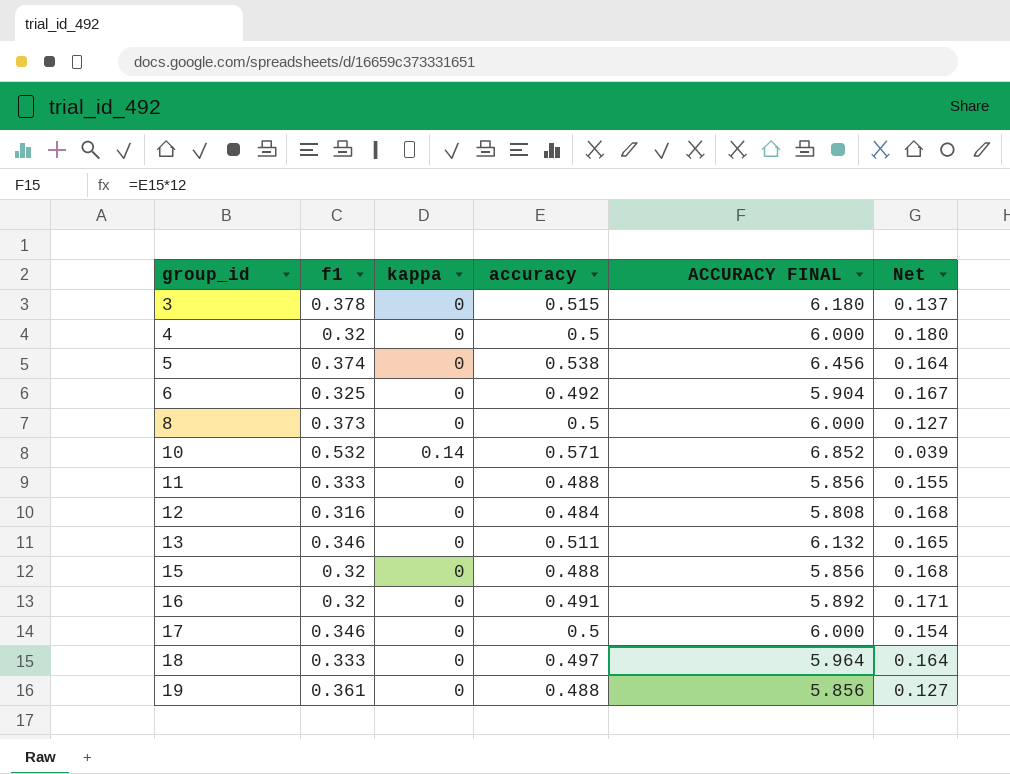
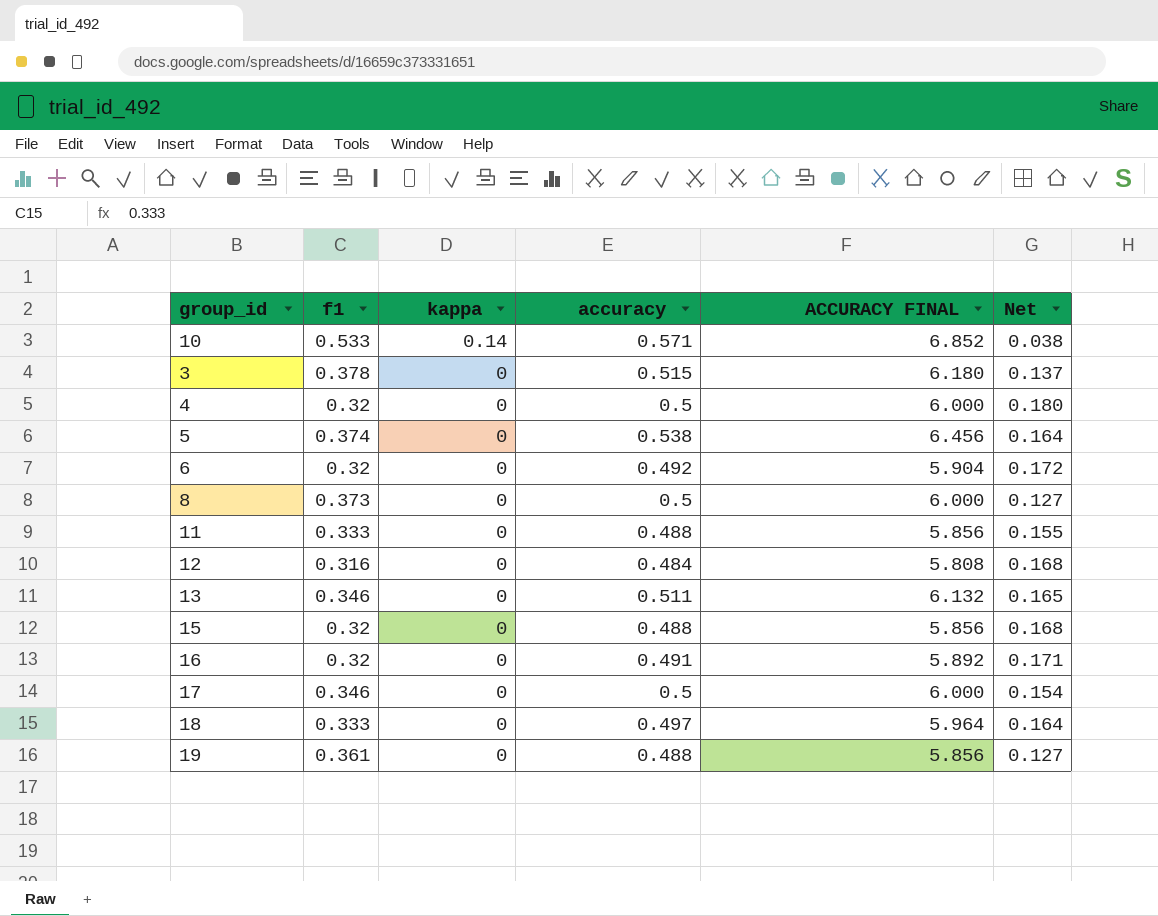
row order: group_id ascending -> kappa descending
10 | f1: 0.532 -> 0.533
10 | Net: 0.039 -> 0.038
6 | f1: 0.325 -> 0.32
6 | Net: 0.167 -> 0.172

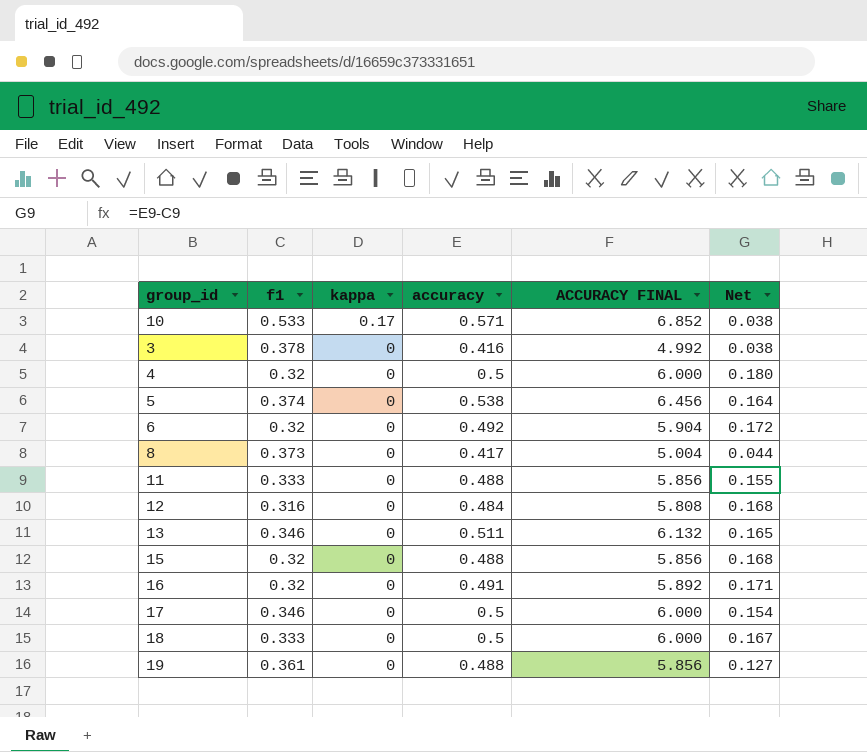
10 | kappa: 0.14 -> 0.17
3 | accuracy: 0.515 -> 0.416
3 | ACCURACY FINAL: 6.180 -> 4.992
3 | Net: 0.137 -> 0.038
8 | accuracy: 0.5 -> 0.417
8 | ACCURACY FINAL: 6.000 -> 5.004
8 | Net: 0.127 -> 0.044
18 | accuracy: 0.497 -> 0.5
18 | ACCURACY FINAL: 5.964 -> 6.000
18 | Net: 0.164 -> 0.167

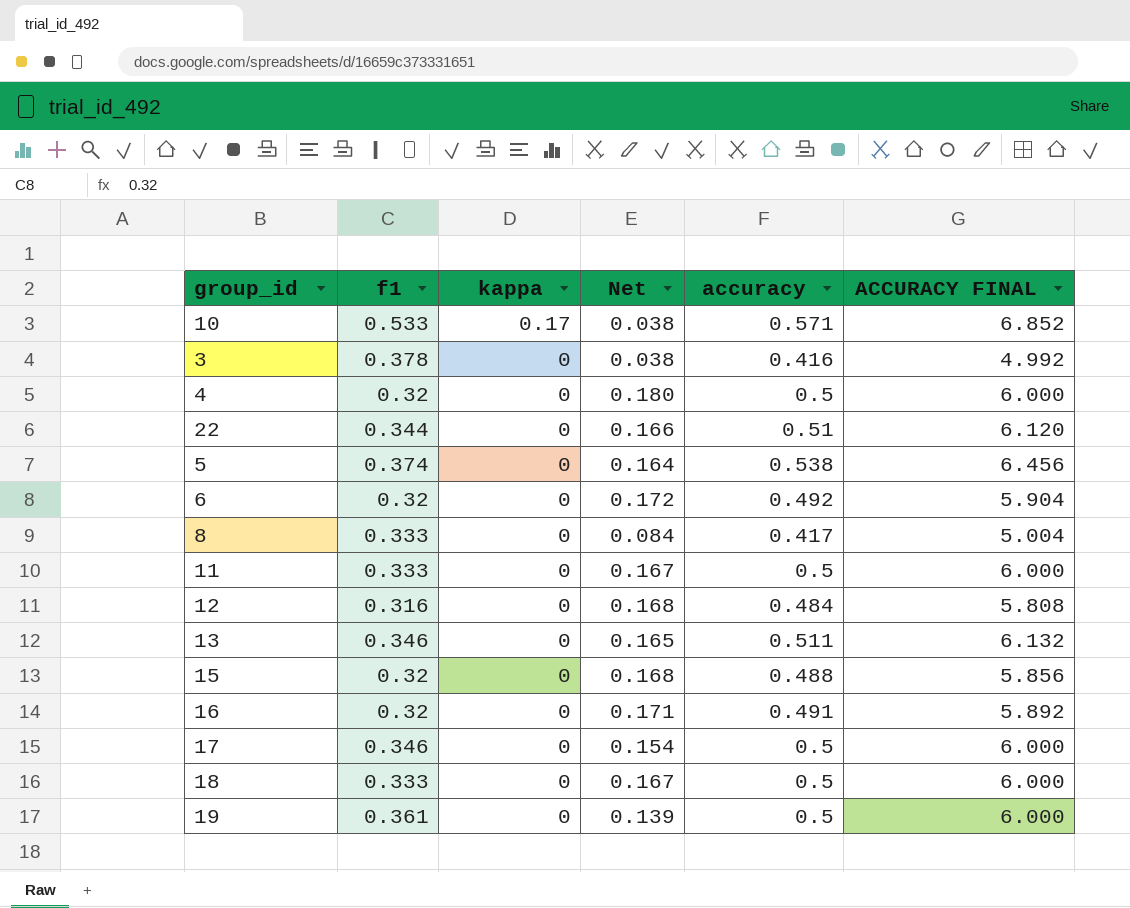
column Net | position: 6 -> 4
row 22: none -> 0.344 | 0 | 0.166 | 0.51 | 6.120
8 | f1: 0.373 -> 0.333
8 | Net: 0.044 -> 0.084
11 | Net: 0.155 -> 0.167
11 | accuracy: 0.488 -> 0.5
11 | ACCURACY FINAL: 5.856 -> 6.000
19 | Net: 0.127 -> 0.139
19 | accuracy: 0.488 -> 0.5
19 | ACCURACY FINAL: 5.856 -> 6.000

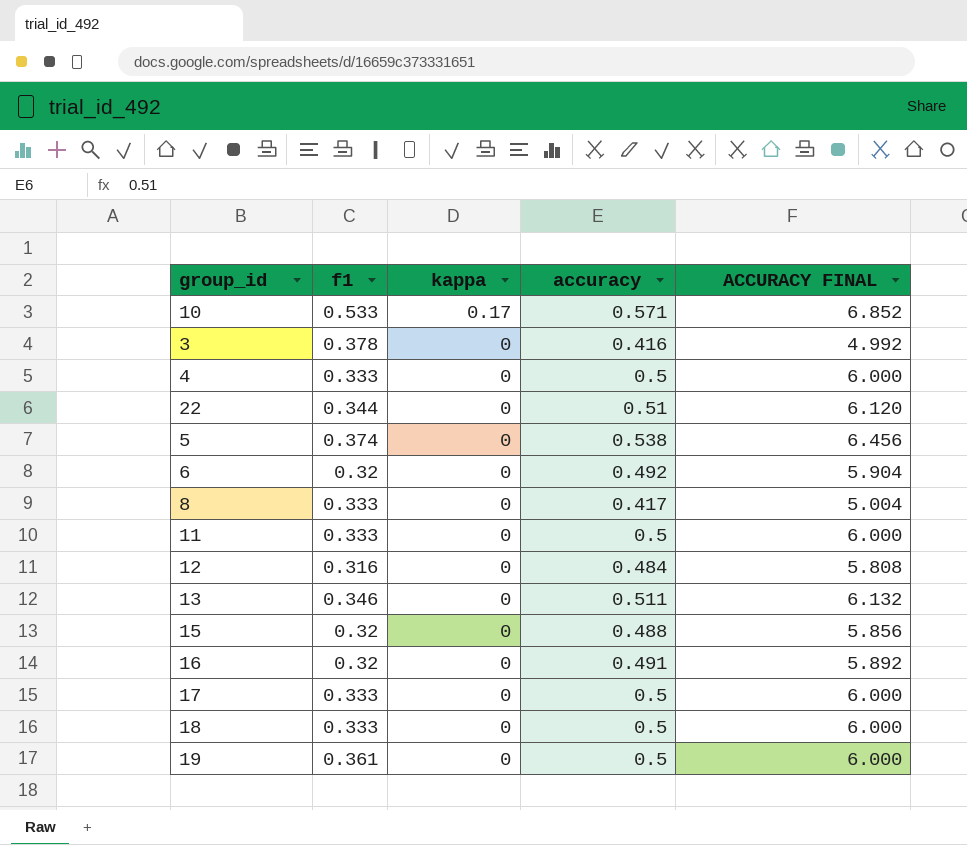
column Net | formula: [accuracy] - [f1] -> none
4 | f1: 0.32 -> 0.333
17 | f1: 0.346 -> 0.333

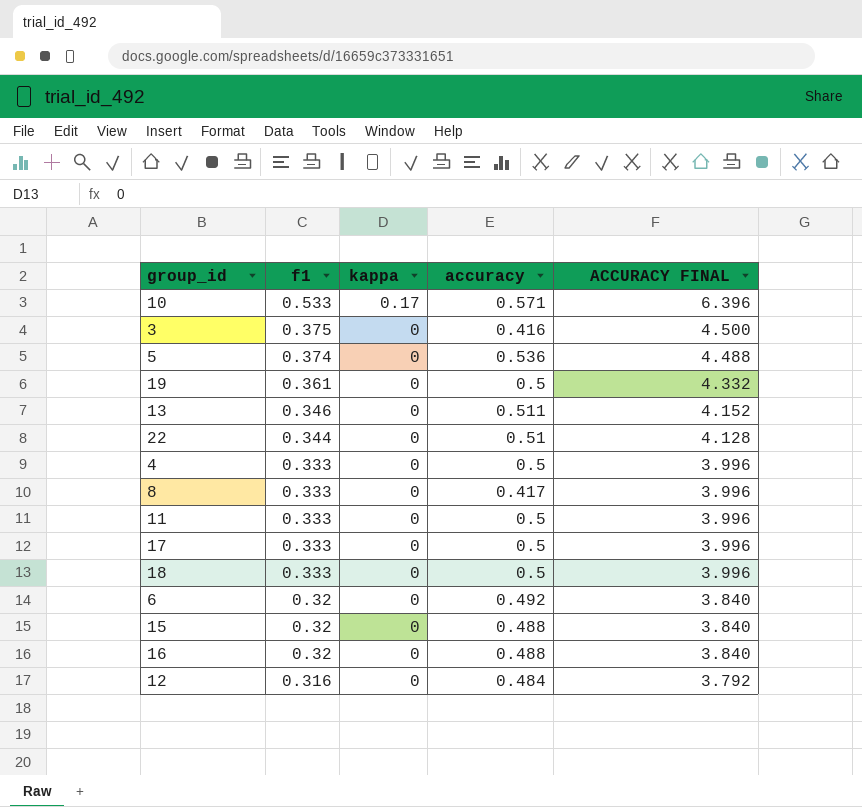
row order: kappa descending -> f1 descending
column ACCURACY FINAL | formula: [accuracy] * 12 -> [f1] * 12
3 | f1: 0.378 -> 0.375
5 | accuracy: 0.538 -> 0.536
16 | accuracy: 0.491 -> 0.488

